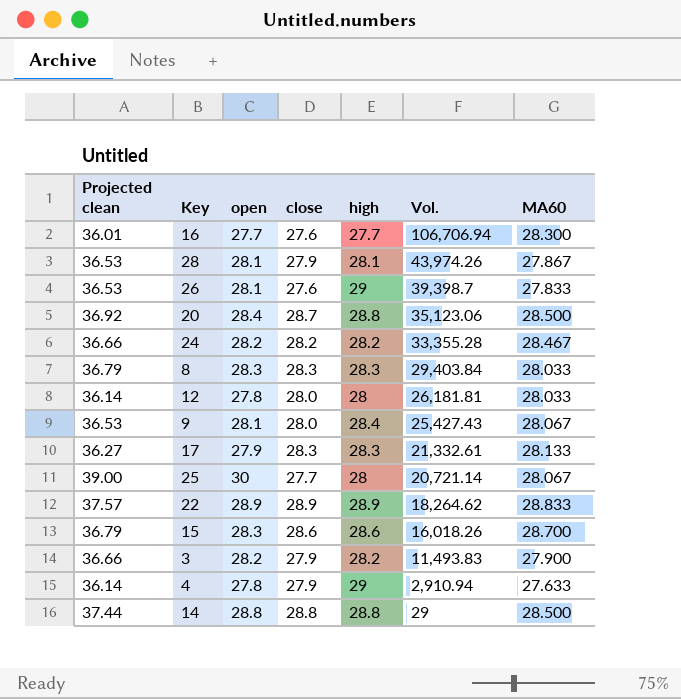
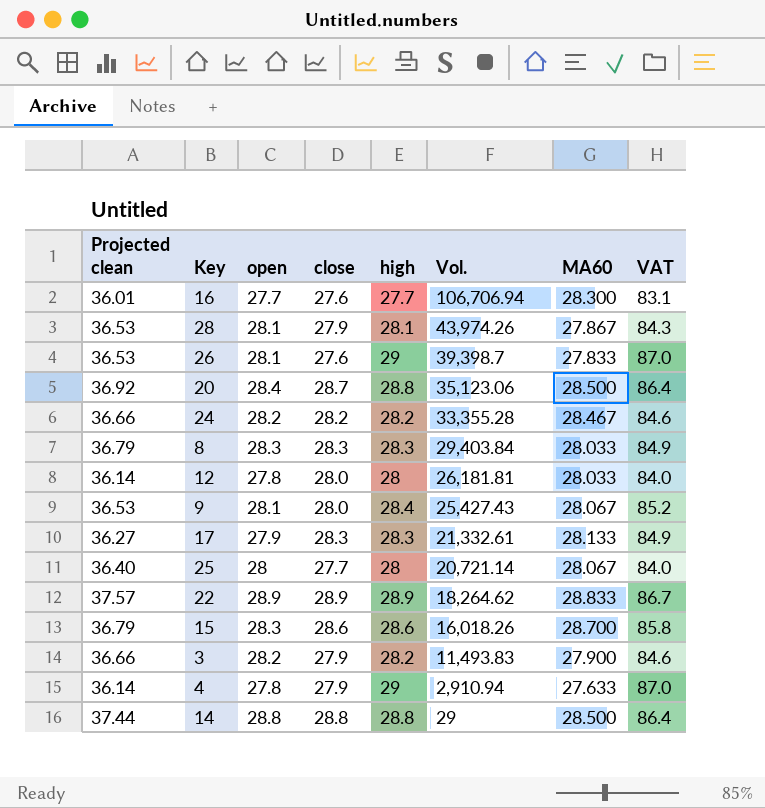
column VAT | formula: none -> [high] * 3
25 | Projected clean: 39.00 -> 36.40
25 | open: 30 -> 28

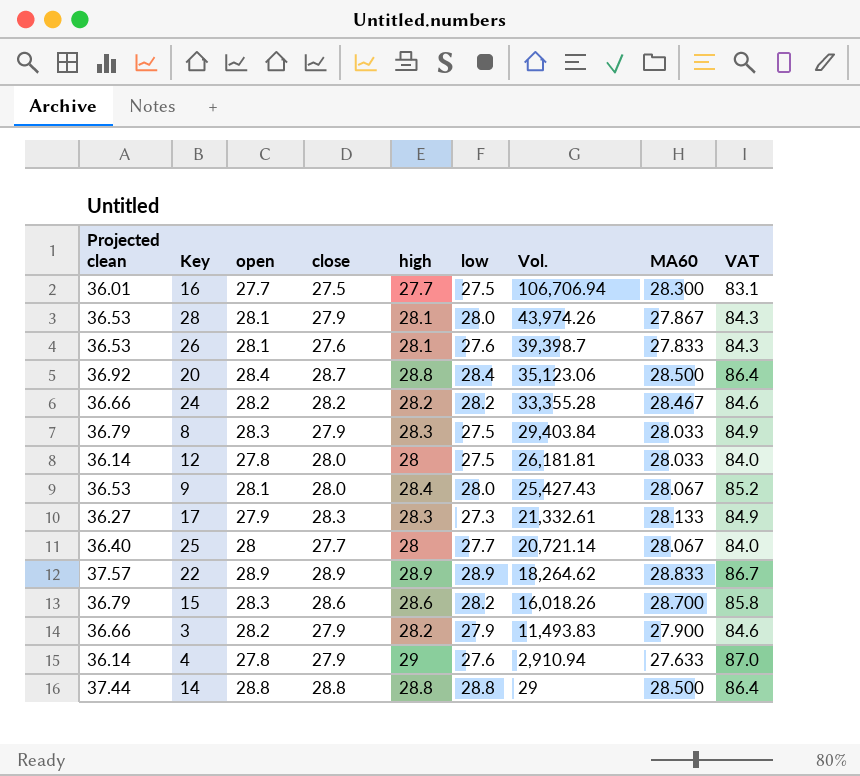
column low | position: none -> 6
16 | close: 27.6 -> 27.5
26 | high: 29 -> 28.1
26 | VAT: 87.0 -> 84.3
8 | close: 28.3 -> 27.9

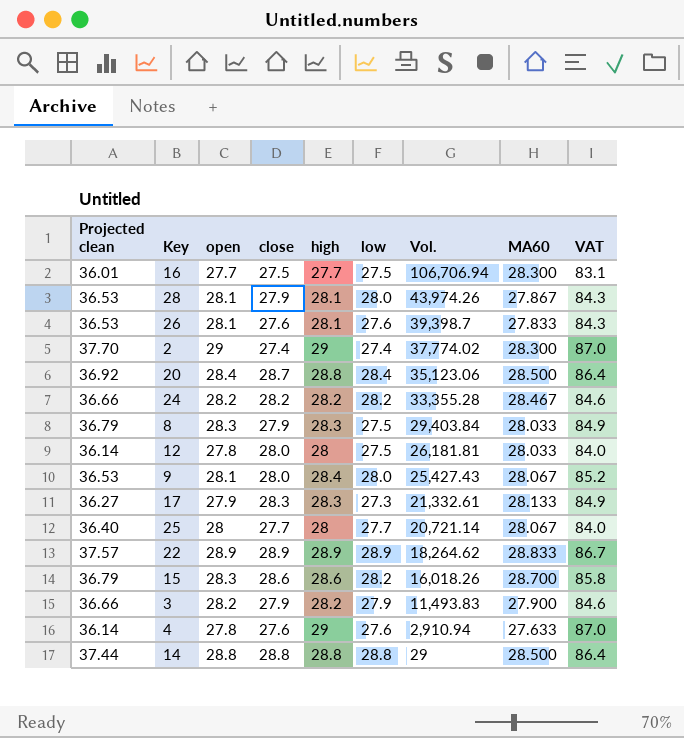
row 2: none -> 37.70 | 29 | 27.4 | 29 | 27.4 | 37,774.02 | 28.300 | 87.0
4 | close: 27.9 -> 27.6

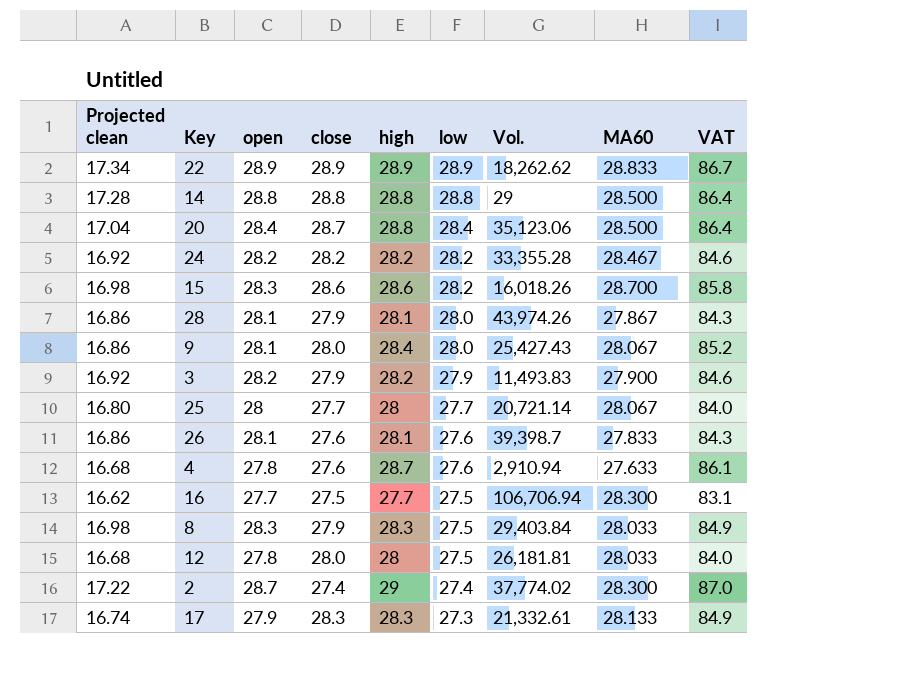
row order: Vol. descending -> low descending
column Projected clean | formula: [open] * 1.3 -> [open] * 0.6
22 | Vol.: 18,264.62 -> 18,262.62
4 | high: 29 -> 28.7
4 | VAT: 87.0 -> 86.1
2 | open: 29 -> 28.7

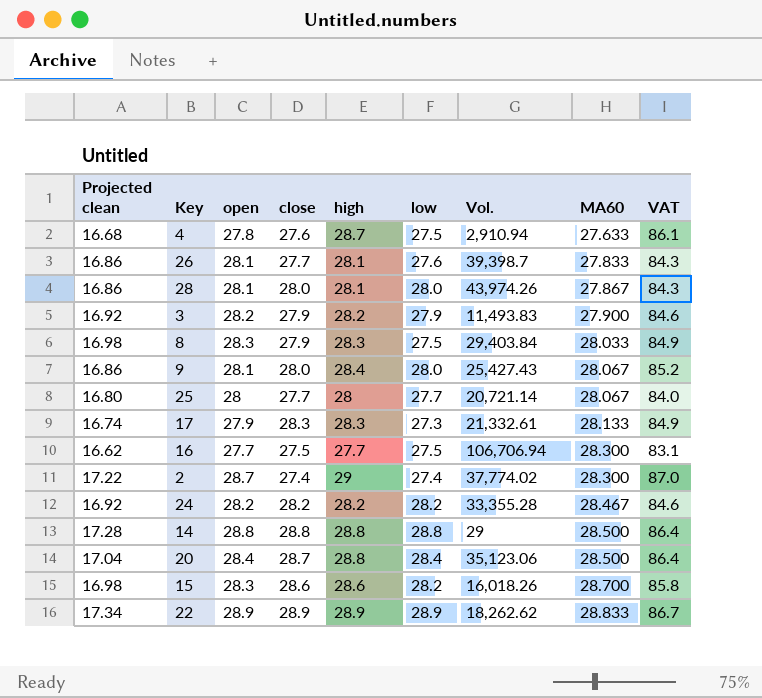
row order: low descending -> MA60 ascending
row 12: 16.68 | 27.8 | 28.0 | 28 | 27.5 | 26,181.81 | 28.033 | 84.0 -> none
4 | low: 27.6 -> 27.5
26 | close: 27.6 -> 27.7
28 | close: 27.9 -> 28.0

